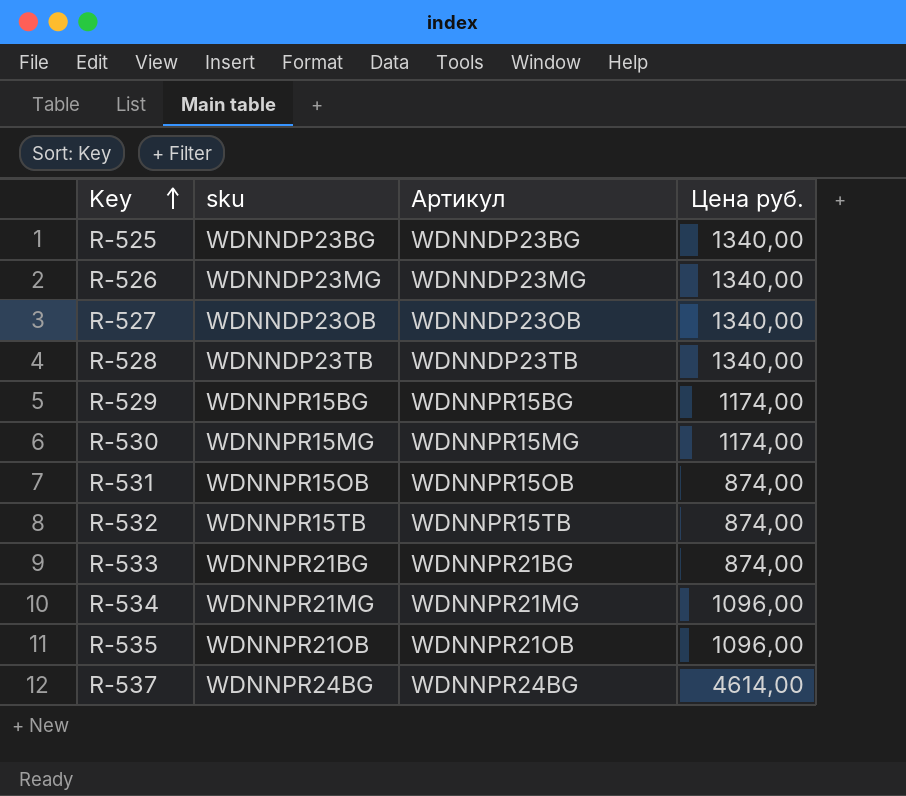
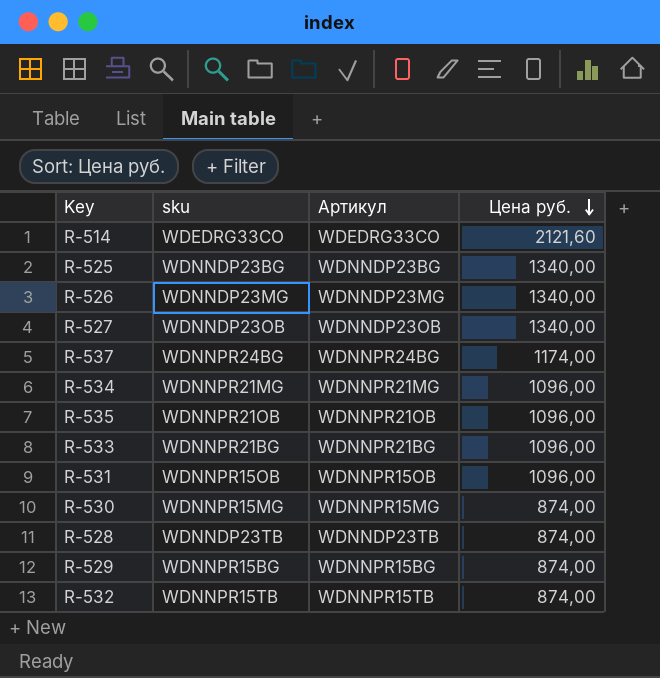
row order: Key ascending -> Цена руб. descending
row R-514: none -> WDEDRG33CO | WDEDRG33CO | 2121,60
R-537 | Цена руб.: 4614,00 -> 1174,00
R-533 | Цена руб.: 874,00 -> 1096,00
R-531 | Цена руб.: 874,00 -> 1096,00
R-530 | Цена руб.: 1174,00 -> 874,00
R-528 | Цена руб.: 1340,00 -> 874,00
R-529 | Цена руб.: 1174,00 -> 874,00

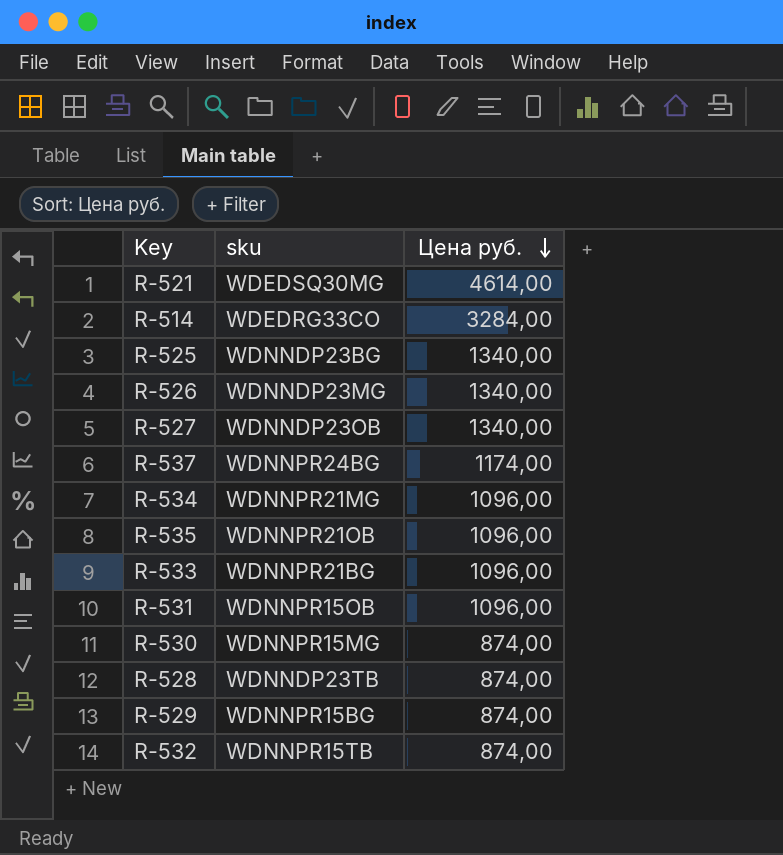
column Артикул | position: 3 -> none
row R-521: none -> WDEDSQ30MG | 4614,00
R-514 | Цена руб.: 2121,60 -> 3284,00

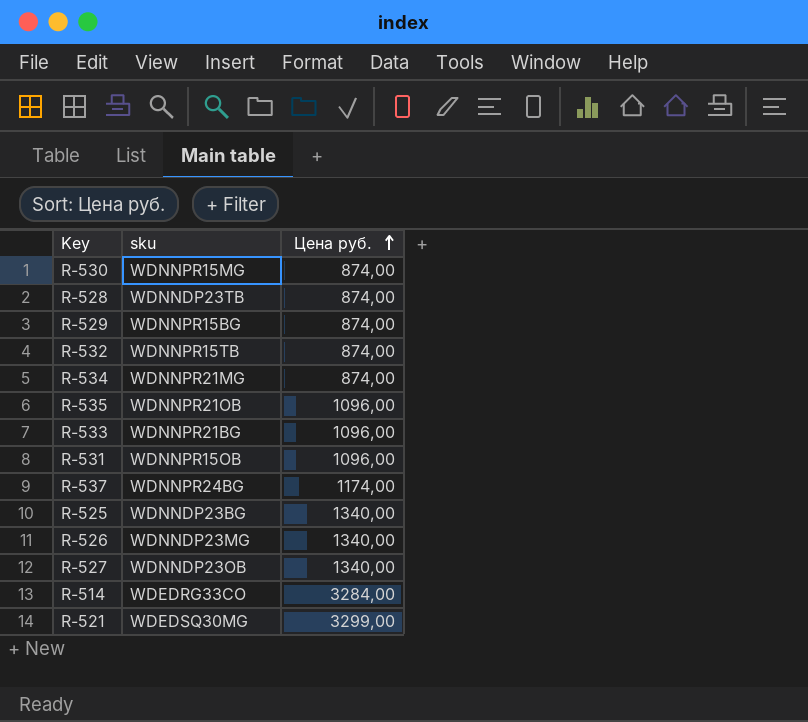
row order: Цена руб. descending -> Цена руб. ascending
R-534 | Цена руб.: 1096,00 -> 874,00
R-521 | Цена руб.: 4614,00 -> 3299,00

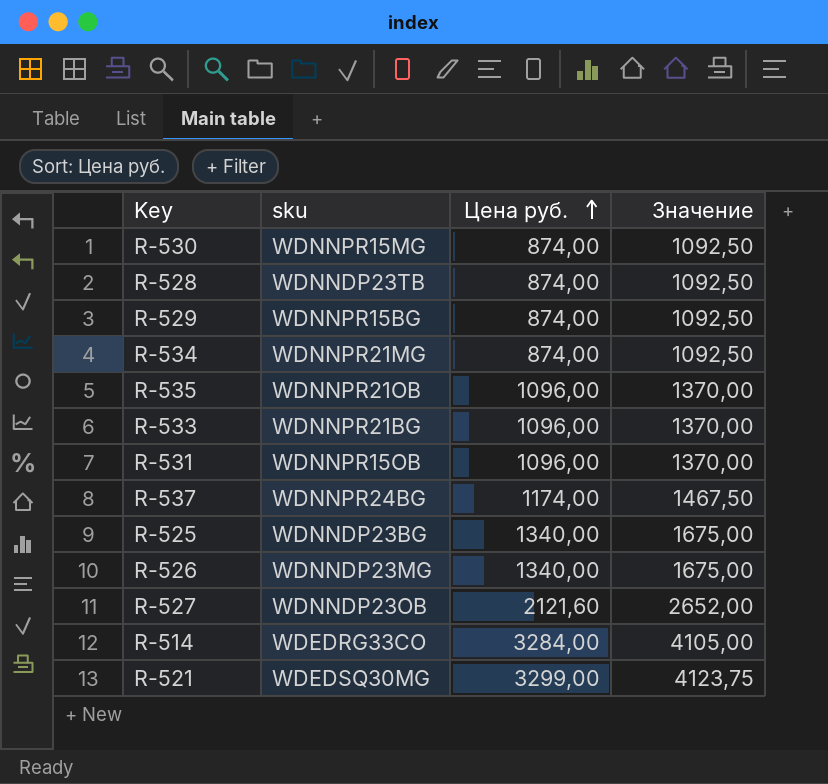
column Значение | formula: none -> [Цена руб.] * 1,25
row R-532: WDNNPR15TB | 874,00 -> none
R-527 | Цена руб.: 1340,00 -> 2121,60

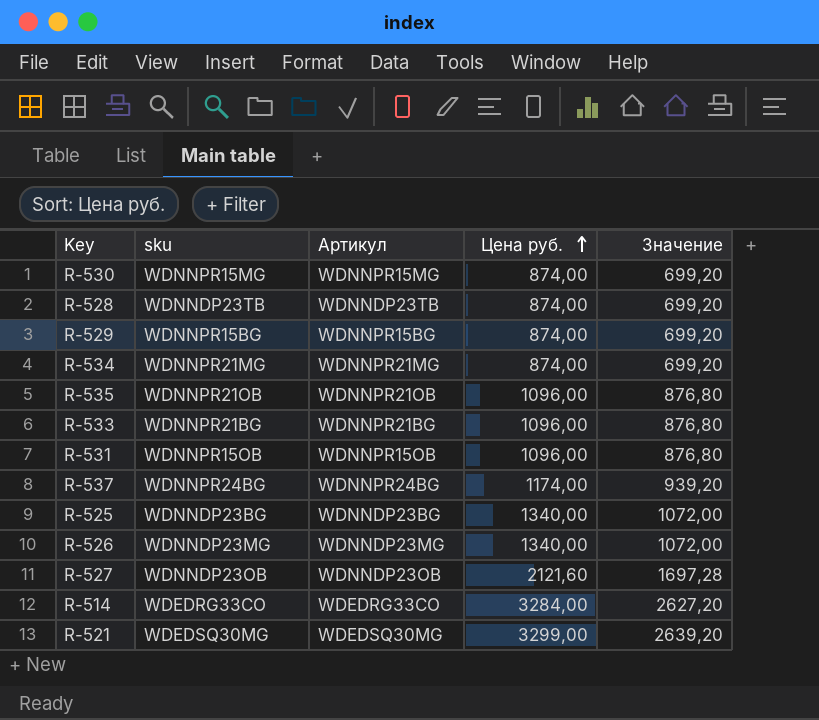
column Артикул | position: none -> 3
column Значение | formula: [Цена руб.] * 1,25 -> [Цена руб.] * 0,8

